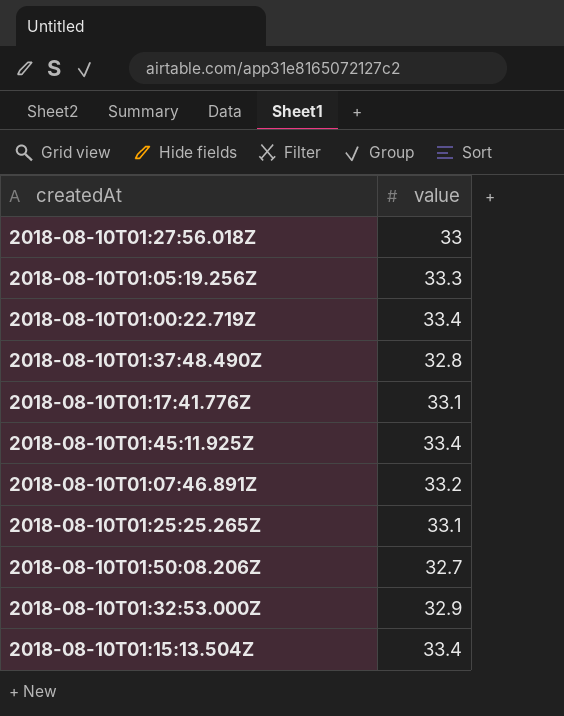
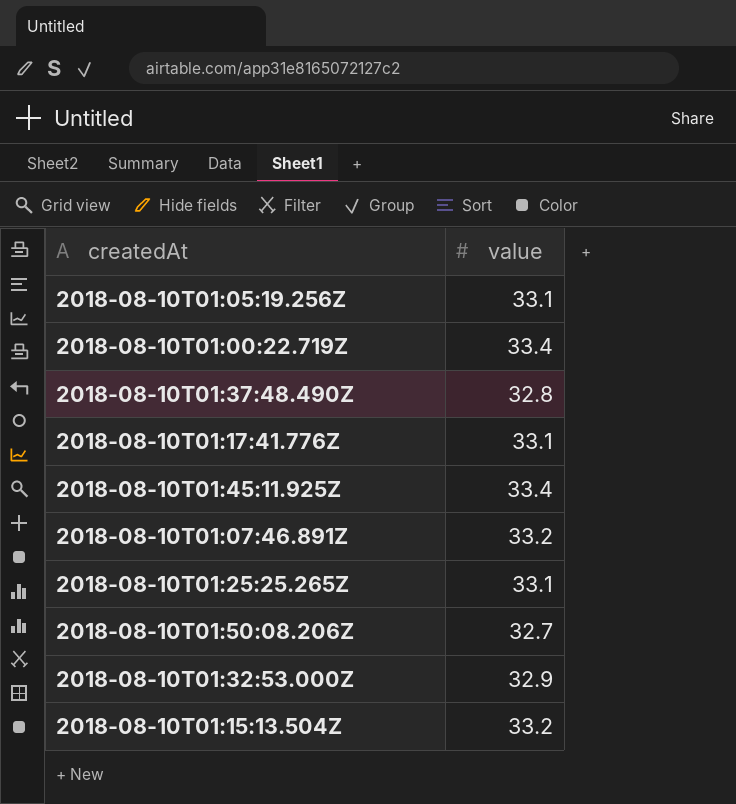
row 2018-08-10T01:27:56.018Z: 33 -> none
2018-08-10T01:05:19.256Z | value: 33.3 -> 33.1
2018-08-10T01:15:13.504Z | value: 33.4 -> 33.2

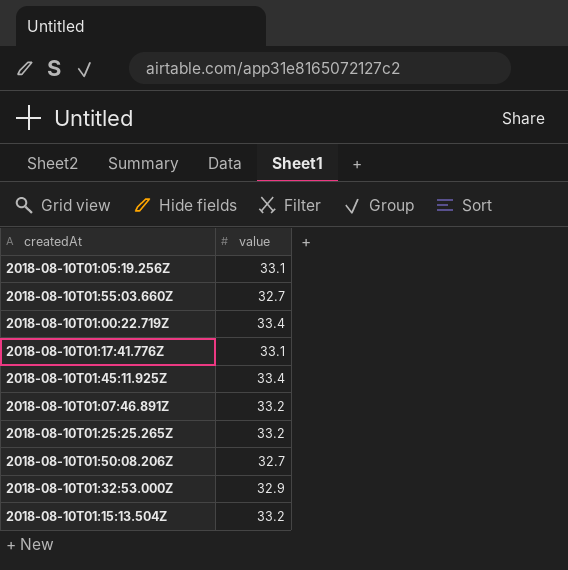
row 2018-08-10T01:37:48.490Z: 32.8 -> none
row 2018-08-10T01:55:03.660Z: none -> 32.7
2018-08-10T01:25:25.265Z | value: 33.1 -> 33.2

